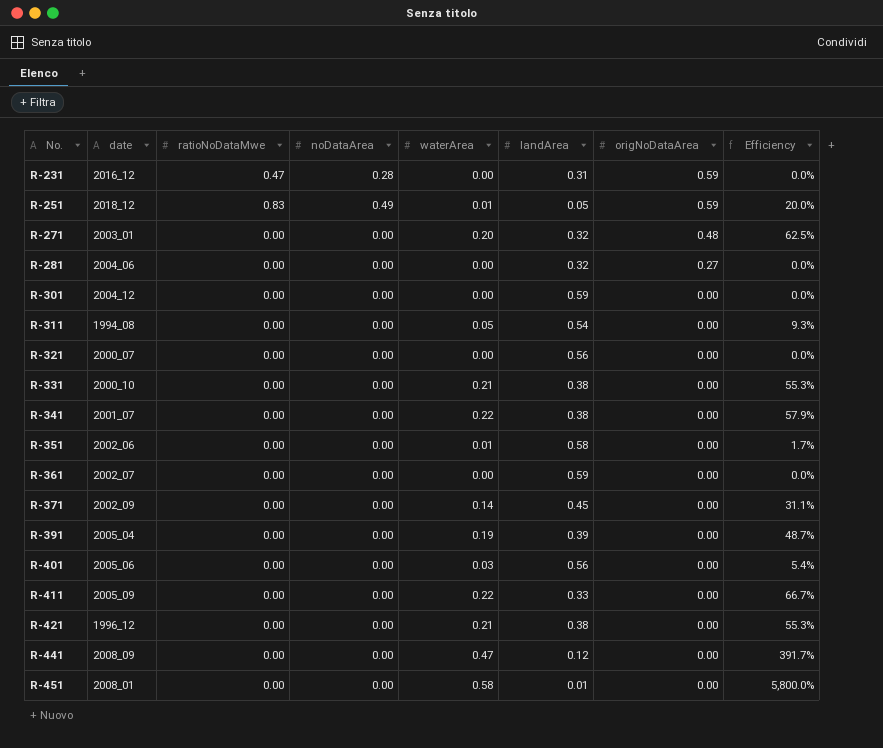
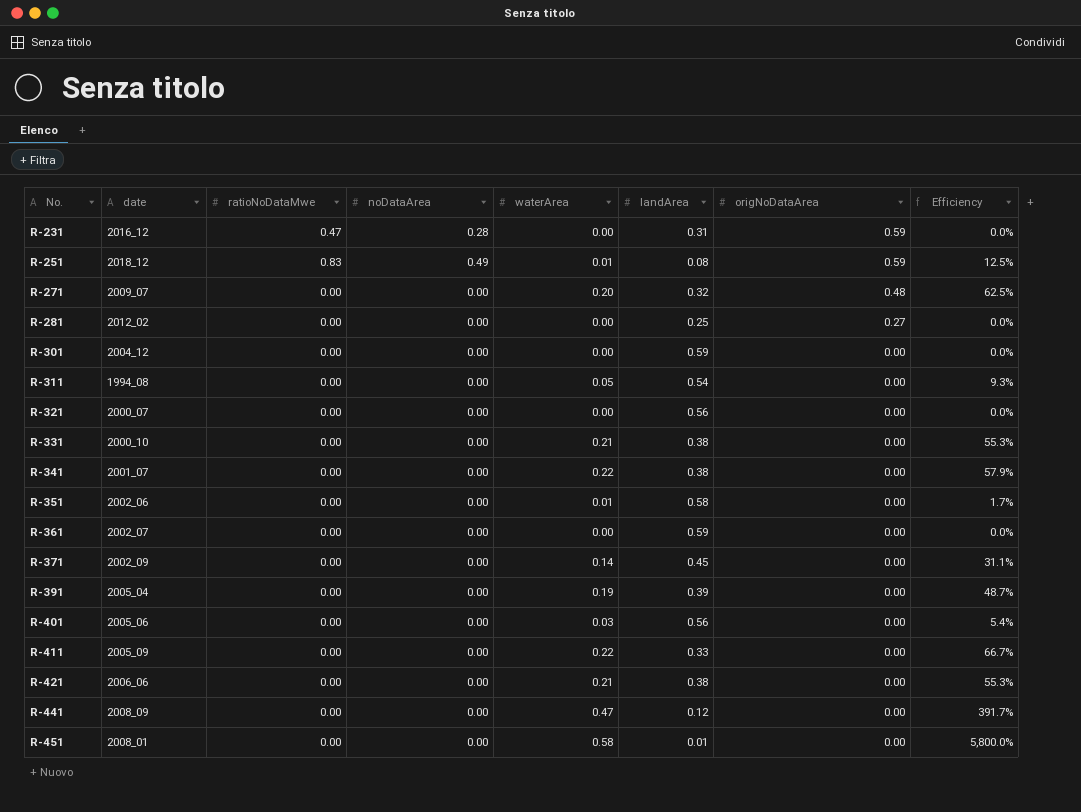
R-251 | landArea: 0.05 -> 0.08
R-251 | Efficiency: 20.0% -> 12.5%
R-271 | date: 2003_01 -> 2009_07
R-281 | date: 2004_06 -> 2012_02
R-281 | landArea: 0.32 -> 0.25
R-421 | date: 1996_12 -> 2006_06

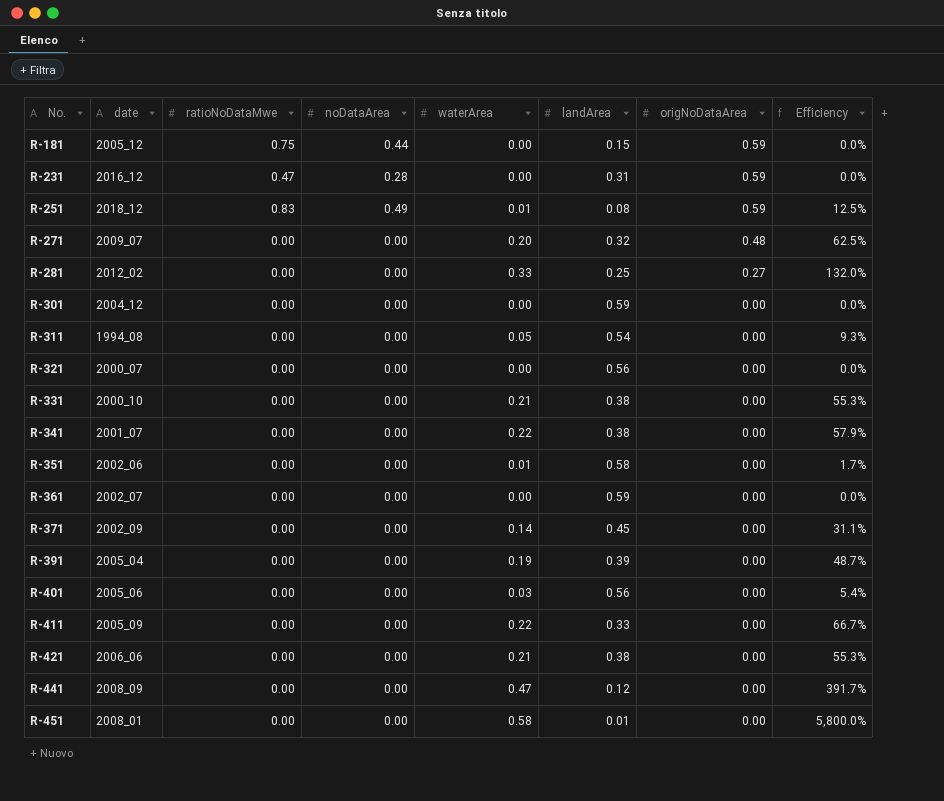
row R-181: none -> 2005_12 | 0.75 | 0.44 | 0.00 | 0.15 | 0.59 | 0.0%
R-281 | waterArea: 0.00 -> 0.33
R-281 | Efficiency: 0.0% -> 132.0%

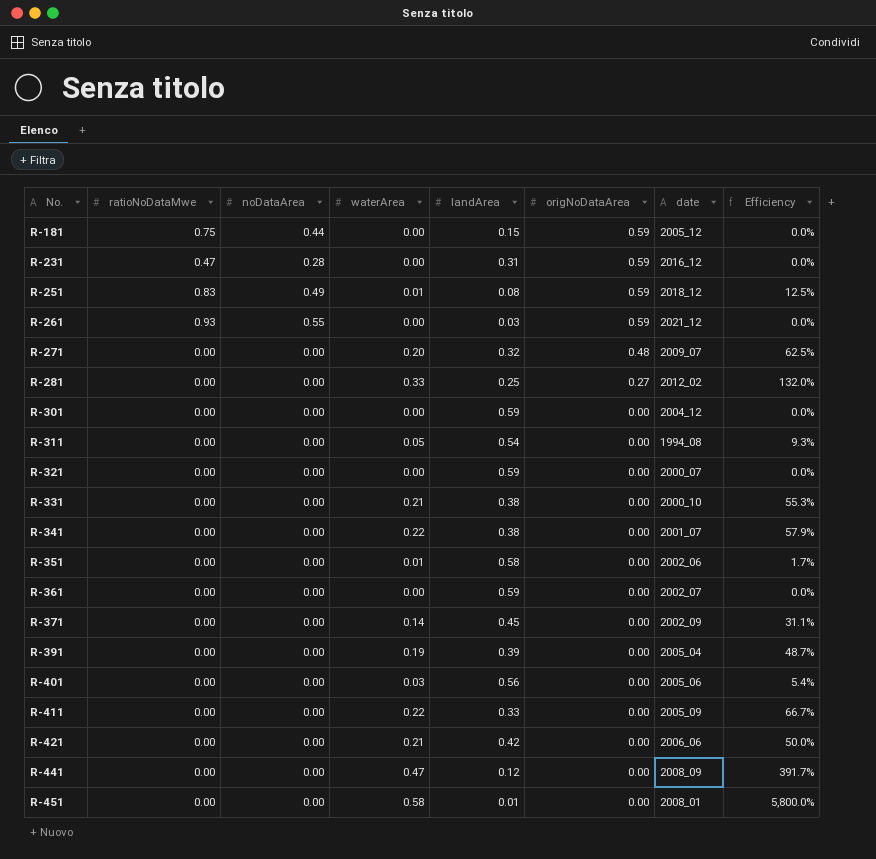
column date | position: 2 -> 7
row R-261: none -> 0.93 | 0.55 | 0.00 | 0.03 | 0.59 | 2021_12 | 0.0%
R-321 | landArea: 0.56 -> 0.59
R-421 | landArea: 0.38 -> 0.42
R-421 | Efficiency: 55.3% -> 50.0%

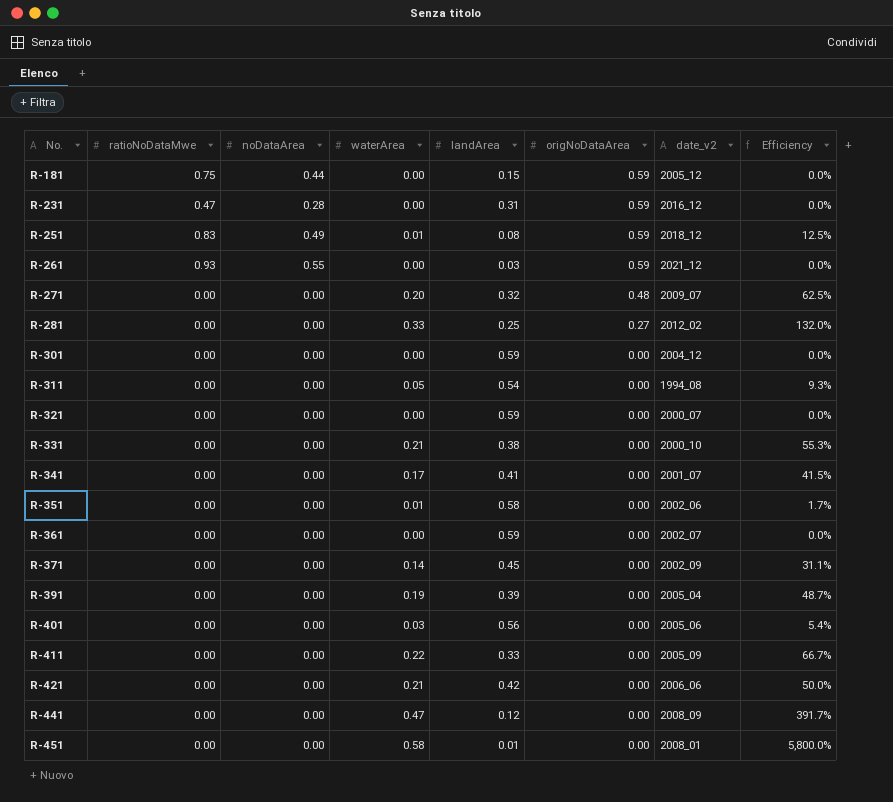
column name: date -> date_v2
R-341 | waterArea: 0.22 -> 0.17
R-341 | landArea: 0.38 -> 0.41
R-341 | Efficiency: 57.9% -> 41.5%

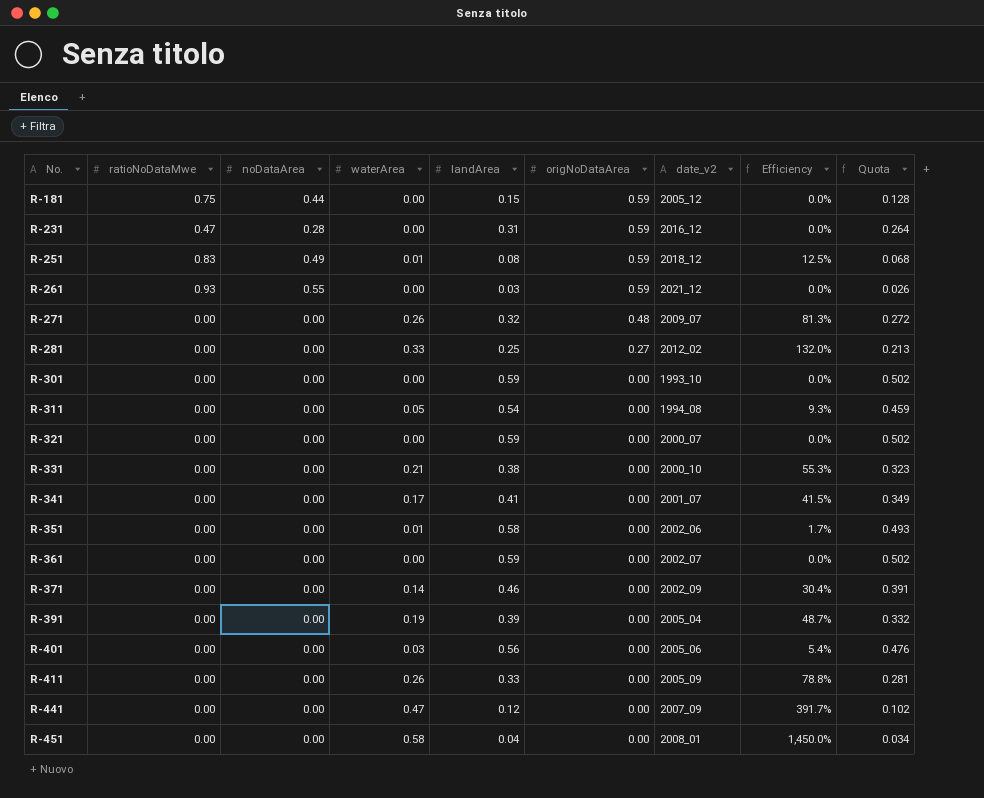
column Quota | formula: none -> [landArea] * 0.85
row R-421: 0.00 | 0.00 | 0.21 | 0.42 | 0.00 | 2006_06 | 50.0% -> none
R-271 | waterArea: 0.20 -> 0.26
R-271 | Efficiency: 62.5% -> 81.3%
R-301 | date_v2: 2004_12 -> 1993_10
R-371 | landArea: 0.45 -> 0.46
R-371 | Efficiency: 31.1% -> 30.4%
R-411 | waterArea: 0.22 -> 0.26
R-411 | Efficiency: 66.7% -> 78.8%
R-441 | date_v2: 2008_09 -> 2007_09
R-451 | landArea: 0.01 -> 0.04
R-451 | Efficiency: 5,800.0% -> 1,450.0%

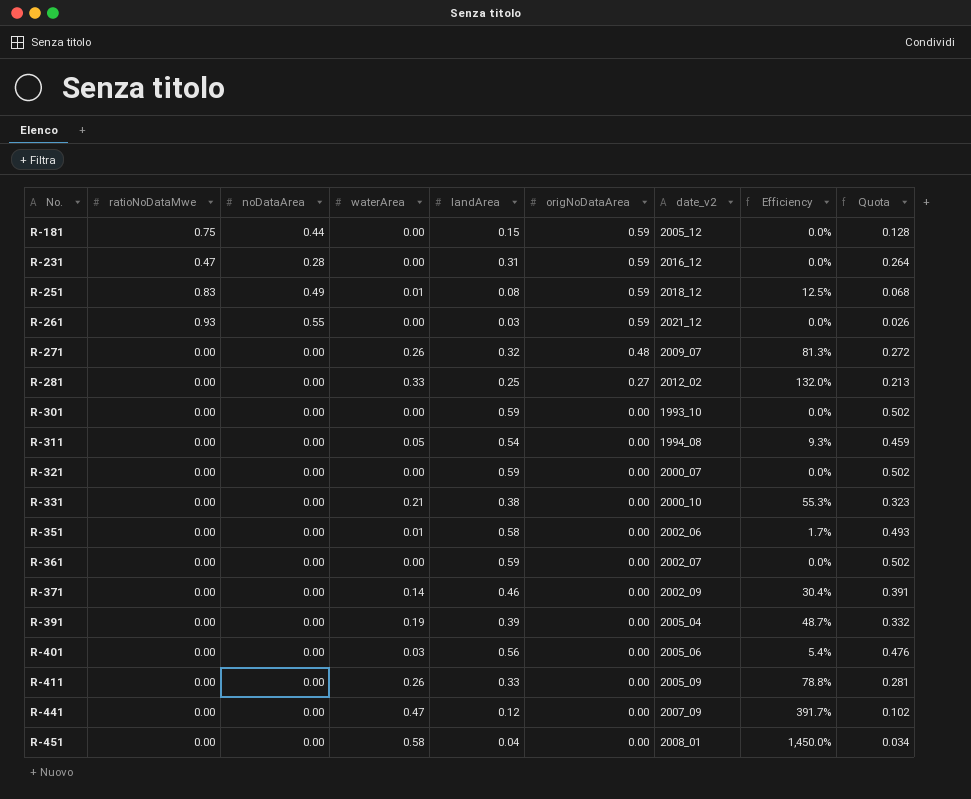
row R-341: 0.00 | 0.00 | 0.17 | 0.41 | 0.00 | 2001_07 | 41.5% | 0.349 -> none

